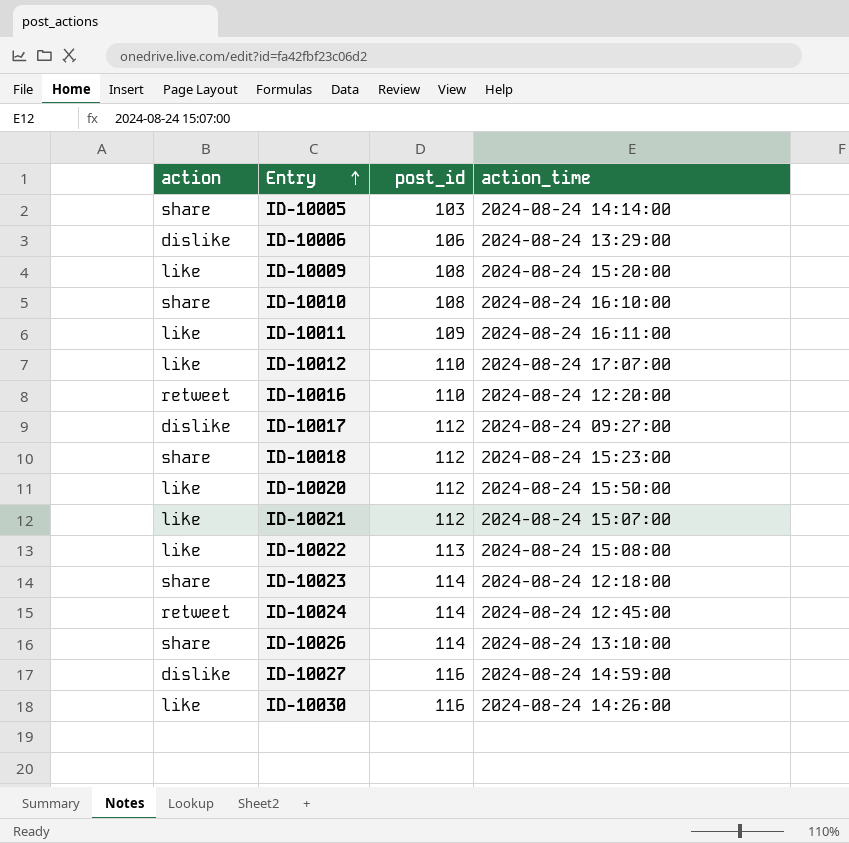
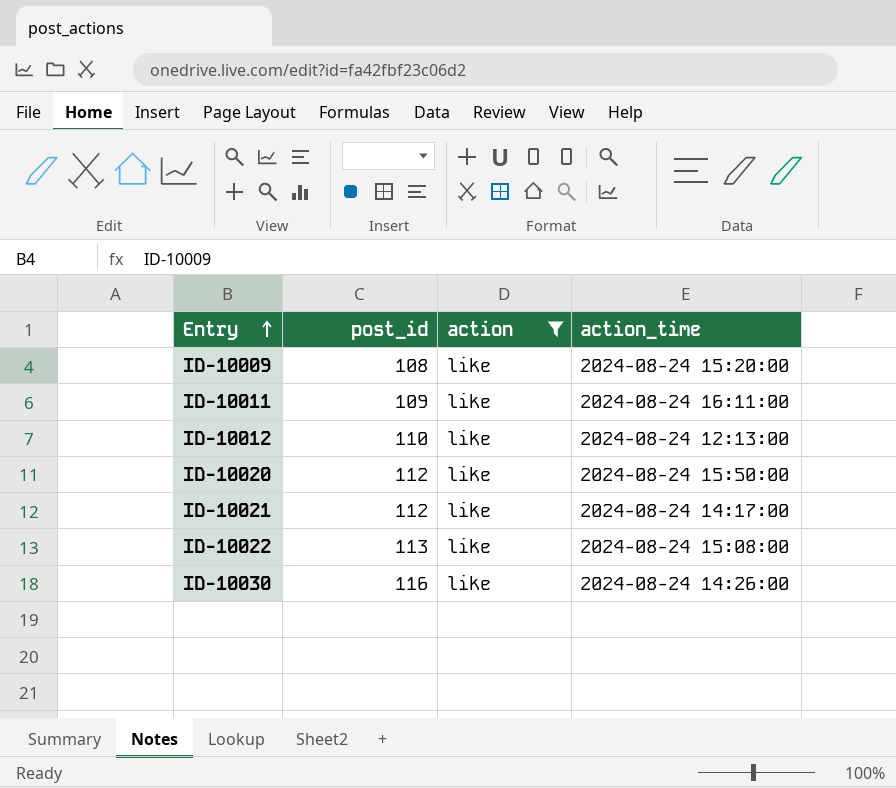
filter: none -> action = like
column action | position: 1 -> 3
ID-10012 | action_time: 2024-08-24 17:07:00 -> 2024-08-24 12:13:00
ID-10021 | action_time: 2024-08-24 15:07:00 -> 2024-08-24 14:17:00

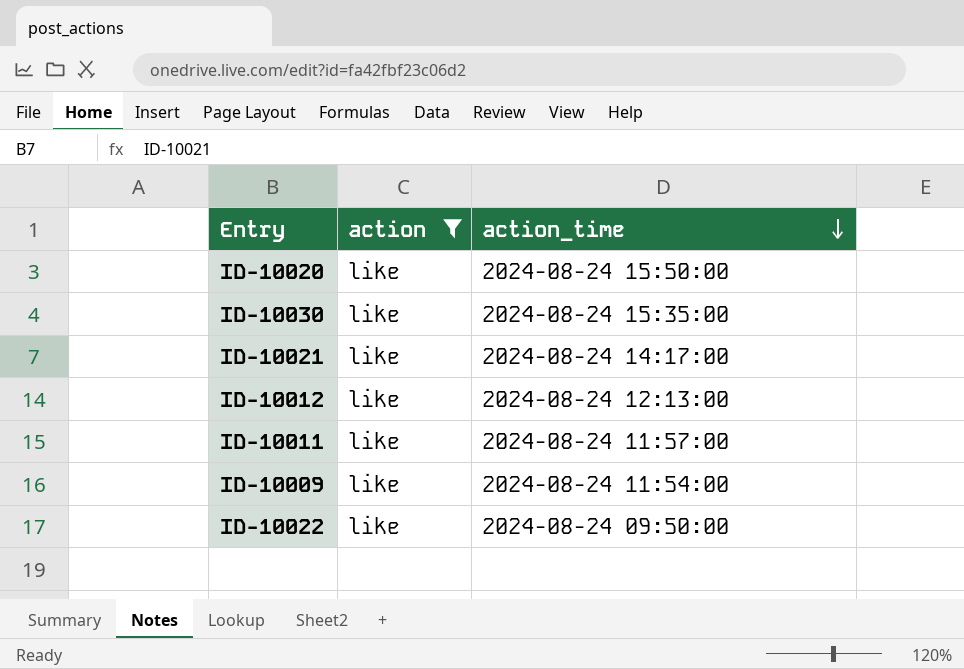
row order: Entry ascending -> action_time descending
column post_id | position: 2 -> none
ID-10030 | action_time: 2024-08-24 14:26:00 -> 2024-08-24 15:35:00
ID-10011 | action_time: 2024-08-24 16:11:00 -> 2024-08-24 11:57:00
ID-10009 | action_time: 2024-08-24 15:20:00 -> 2024-08-24 11:54:00
ID-10022 | action_time: 2024-08-24 15:08:00 -> 2024-08-24 09:50:00

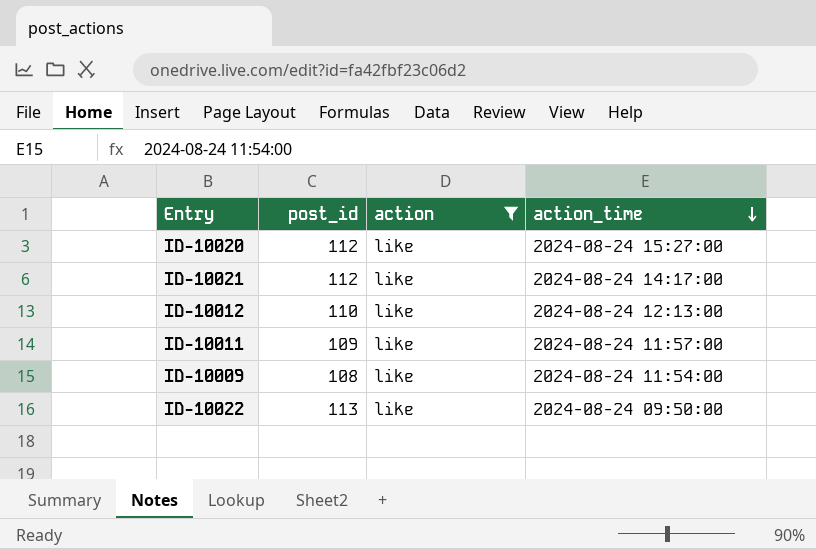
column post_id | position: none -> 2
row ID-10030: like | 2024-08-24 15:35:00 -> none
ID-10020 | action_time: 2024-08-24 15:50:00 -> 2024-08-24 15:27:00

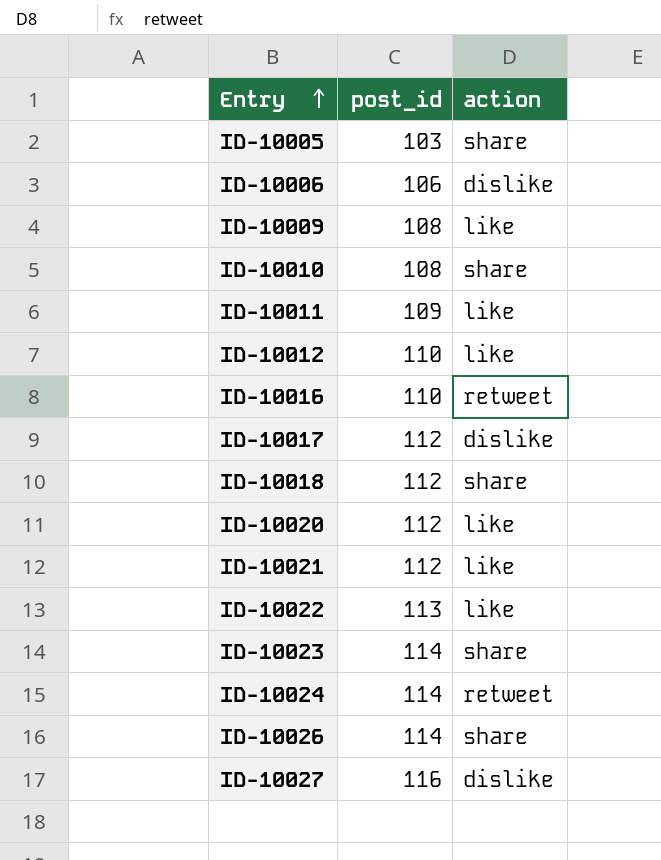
filter: action = like -> none
row order: action_time descending -> Entry ascending
column action_time | position: 4 -> none

